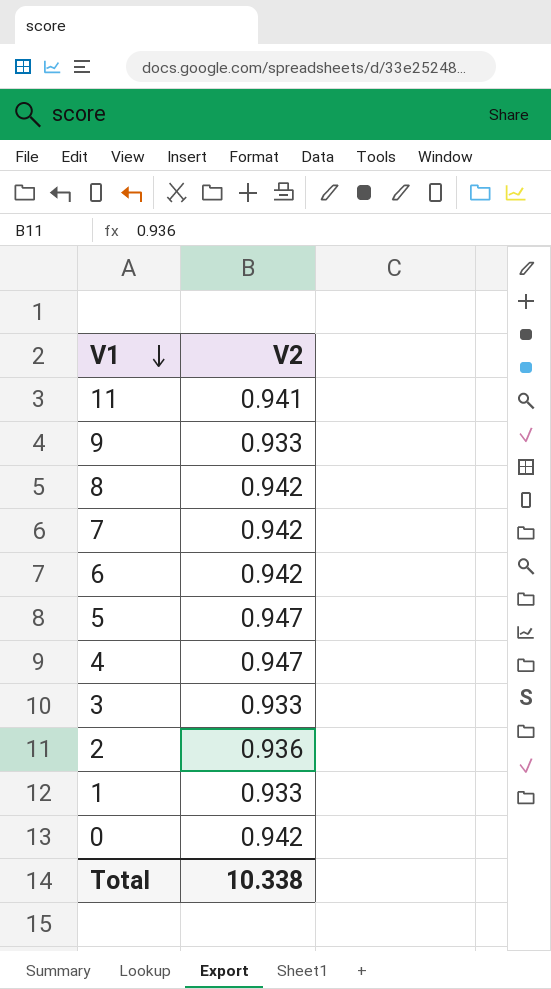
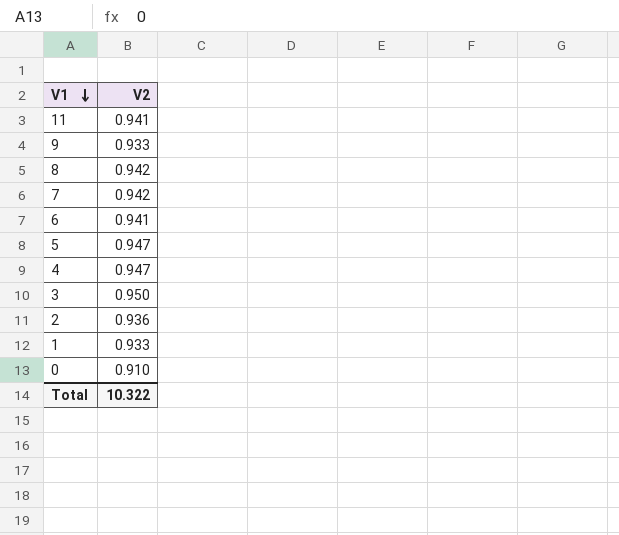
6 | V2: 0.942 -> 0.941
3 | V2: 0.933 -> 0.950
0 | V2: 0.942 -> 0.910
Total | V2: 10.338 -> 10.322

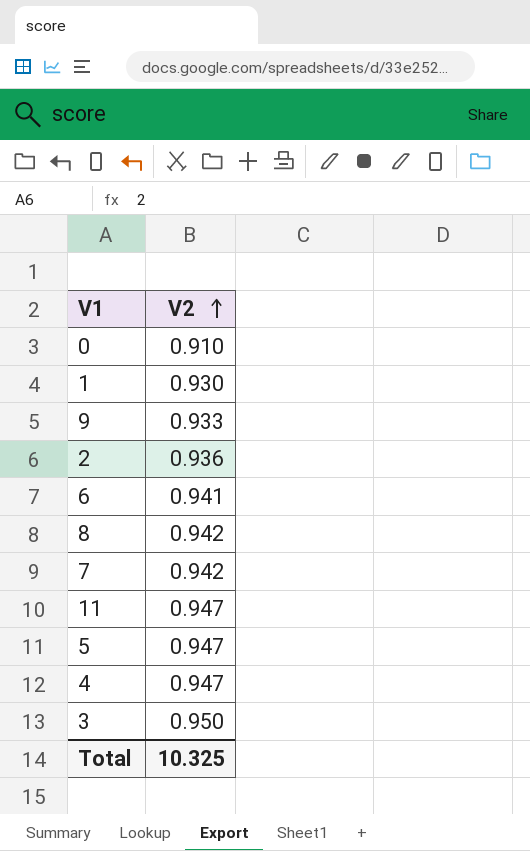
row order: V1 descending -> V2 ascending
1 | V2: 0.933 -> 0.930
11 | V2: 0.941 -> 0.947
Total | V2: 10.322 -> 10.325

